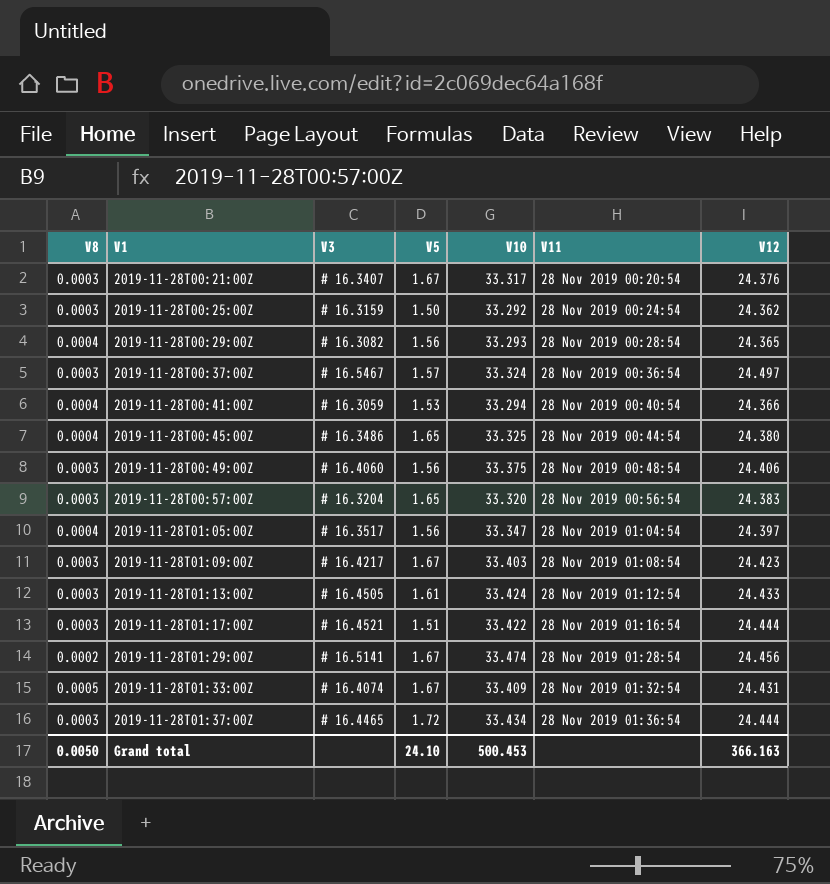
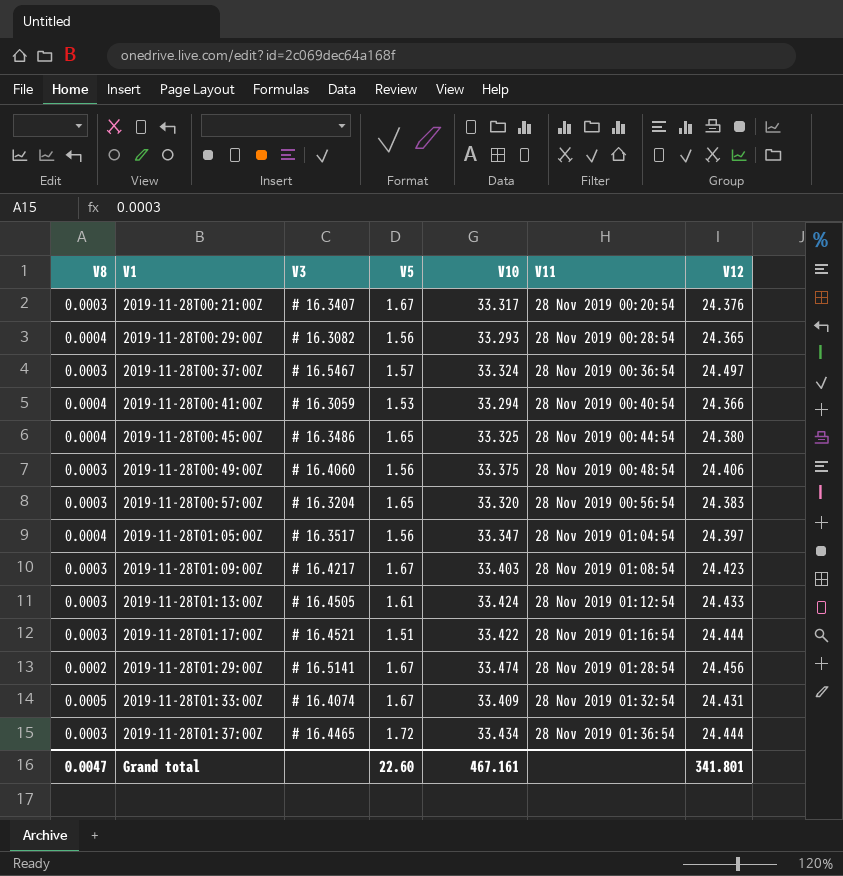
row 2019-11-28T00:25:00Z: 0.0003 | # 16.3159 | 1.50 | 33.292 | 28 Nov 2019 00:24:54 | 24.362 -> none
Grand total | V8: 0.0050 -> 0.0047
Grand total | V5: 24.10 -> 22.60
Grand total | V10: 500.453 -> 467.161
Grand total | V12: 366.163 -> 341.801

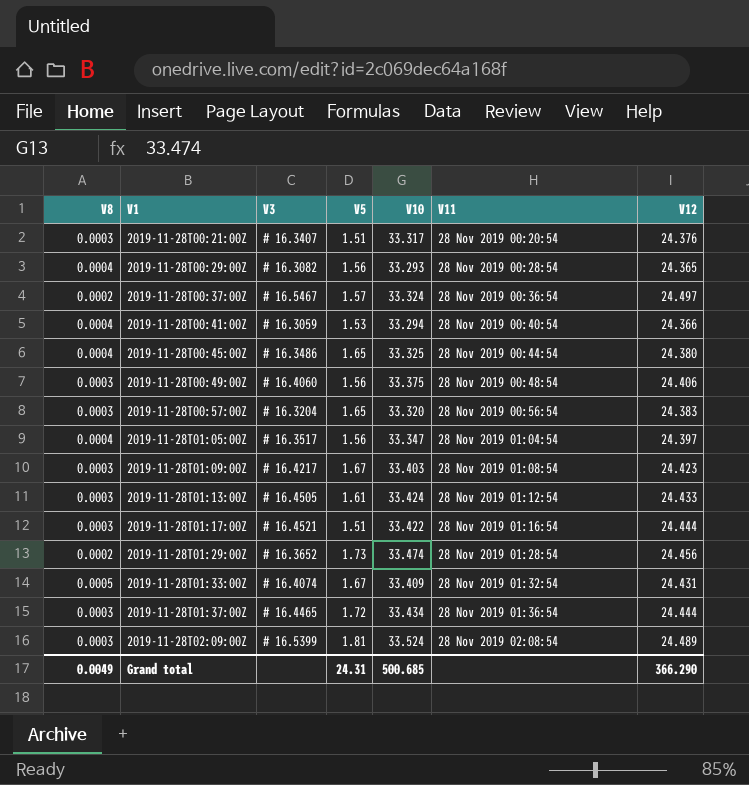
2019-11-28T00:21:00Z | V5: 1.67 -> 1.51
2019-11-28T00:37:00Z | V8: 0.0003 -> 0.0002
2019-11-28T01:29:00Z | V3: # 16.5141 -> # 16.3652
2019-11-28T01:29:00Z | V5: 1.67 -> 1.73
row 2019-11-28T02:09:00Z: none -> 0.0003 | # 16.5399 | 1.81 | 33.524 | 28 Nov 2019 02:08:54 | 24.489
Grand total | V8: 0.0047 -> 0.0049
Grand total | V5: 22.60 -> 24.31
Grand total | V10: 467.161 -> 500.685
Grand total | V12: 341.801 -> 366.290

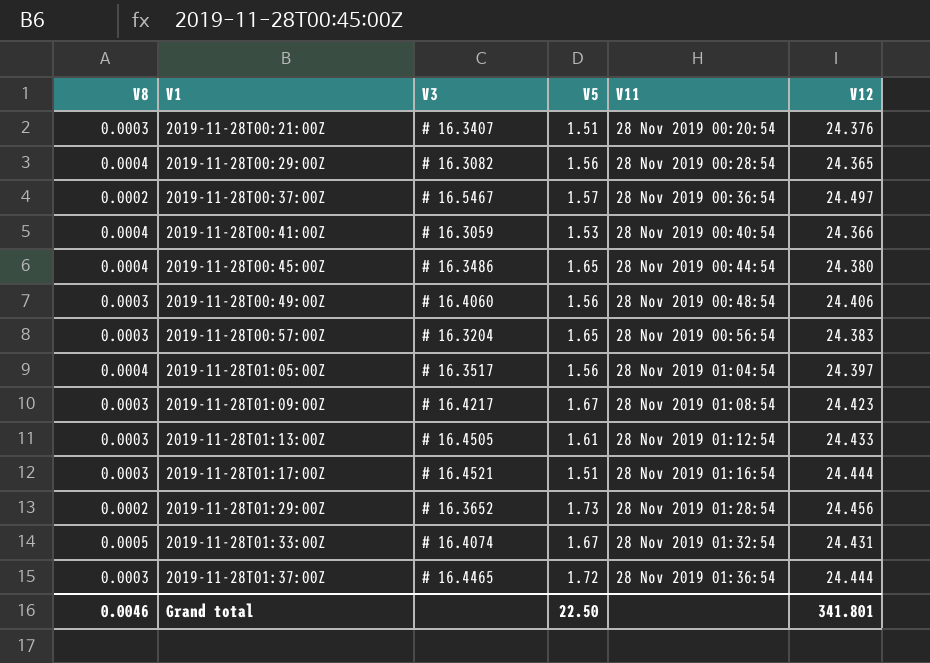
column V10 | position: 5 -> none
row 2019-11-28T02:09:00Z: 0.0003 | # 16.5399 | 1.81 | 33.524 | 28 Nov 2019 02:08:54 | 24.489 -> none
Grand total | V8: 0.0049 -> 0.0046
Grand total | V5: 24.31 -> 22.50
Grand total | V12: 366.290 -> 341.801

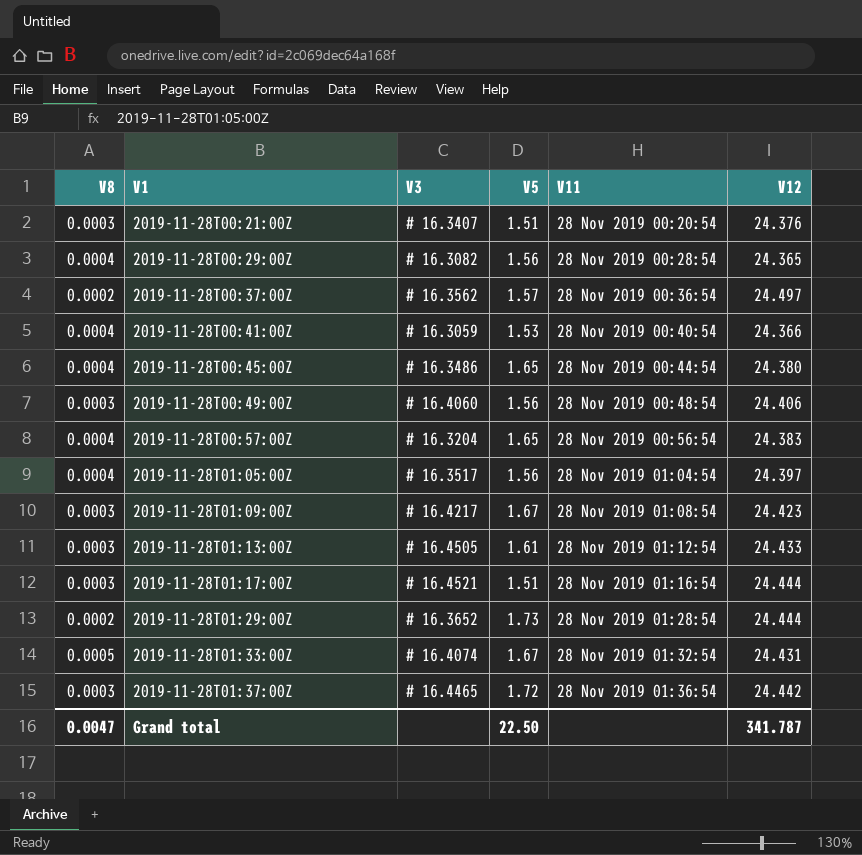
2019-11-28T00:37:00Z | V3: # 16.5467 -> # 16.3562
2019-11-28T00:57:00Z | V8: 0.0003 -> 0.0004
2019-11-28T01:29:00Z | V12: 24.456 -> 24.444
2019-11-28T01:37:00Z | V12: 24.444 -> 24.442
Grand total | V8: 0.0046 -> 0.0047
Grand total | V12: 341.801 -> 341.787

